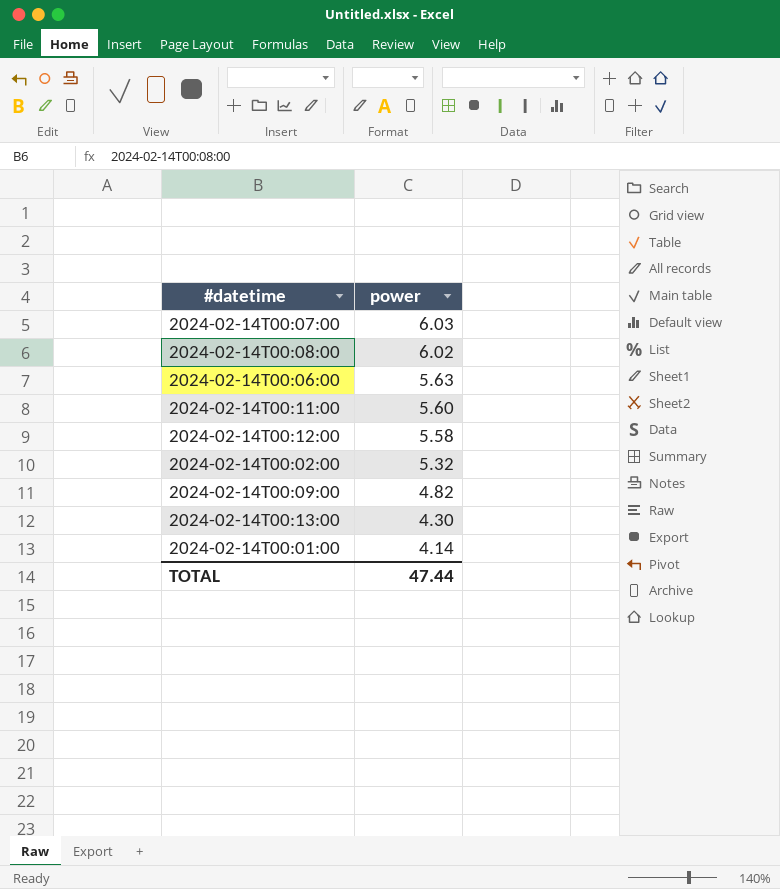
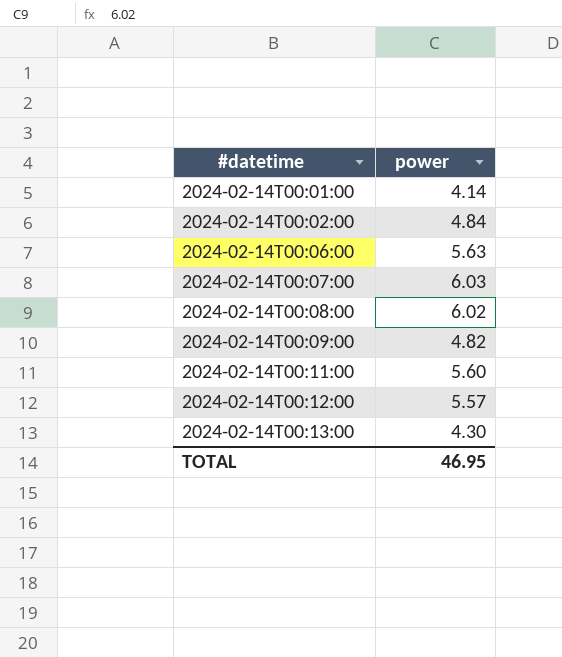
row order: power descending -> #datetime ascending
2024-02-14T00:02:00 | power: 5.32 -> 4.84
2024-02-14T00:12:00 | power: 5.58 -> 5.57
TOTAL | power: 47.44 -> 46.95

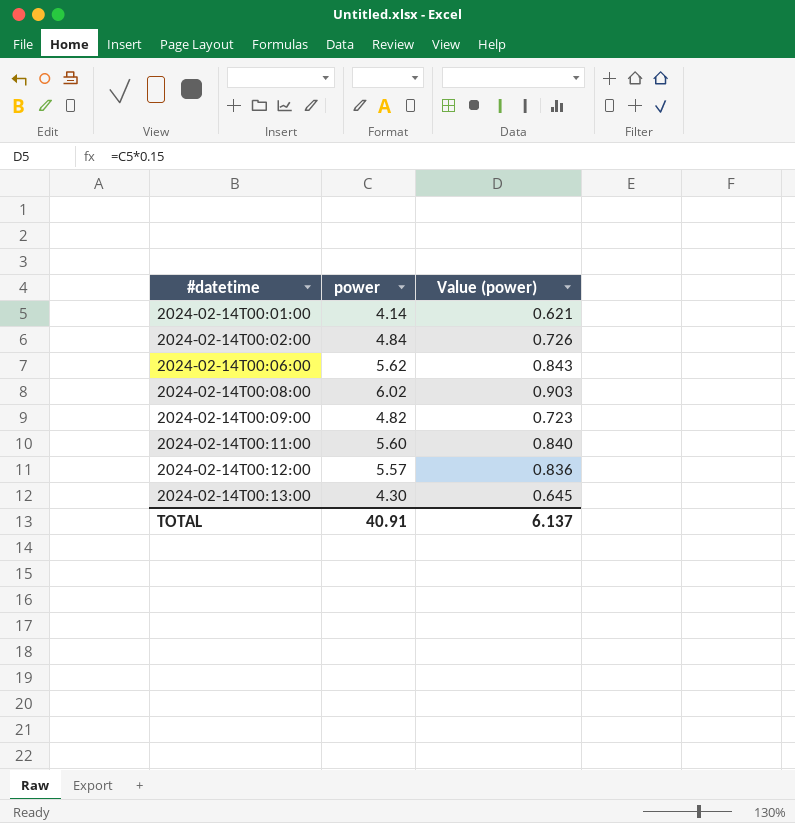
column Value (power) | formula: none -> [power] * 0.15
row 2024-02-14T00:07:00: 6.03 -> none
2024-02-14T00:06:00 | power: 5.63 -> 5.62
TOTAL | power: 46.95 -> 40.91

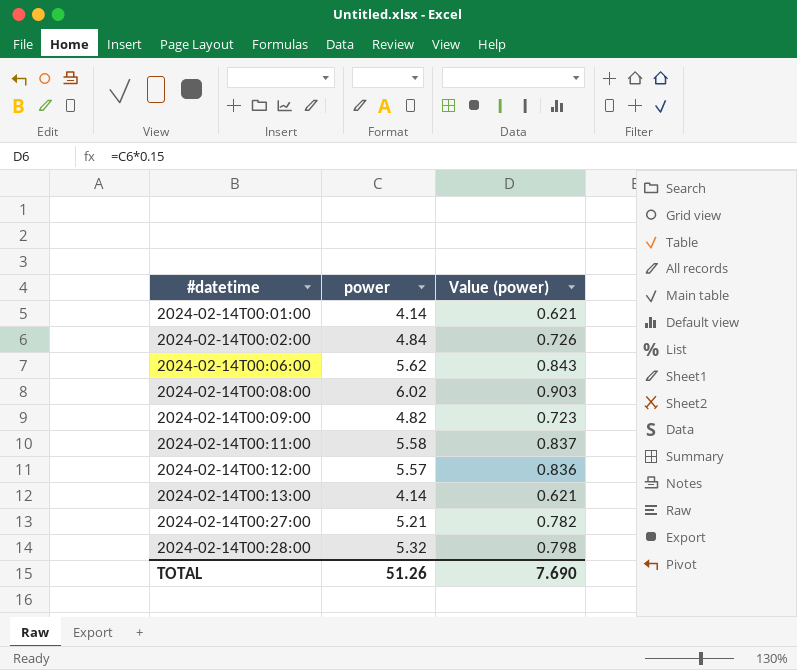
2024-02-14T00:11:00 | power: 5.60 -> 5.58
2024-02-14T00:11:00 | Value (power): 0.840 -> 0.837
2024-02-14T00:13:00 | power: 4.30 -> 4.14
2024-02-14T00:13:00 | Value (power): 0.645 -> 0.621
row 2024-02-14T00:27:00: none -> 5.21 | 0.782
row 2024-02-14T00:28:00: none -> 5.32 | 0.798
TOTAL | power: 40.91 -> 51.26
TOTAL | Value (power): 6.137 -> 7.690

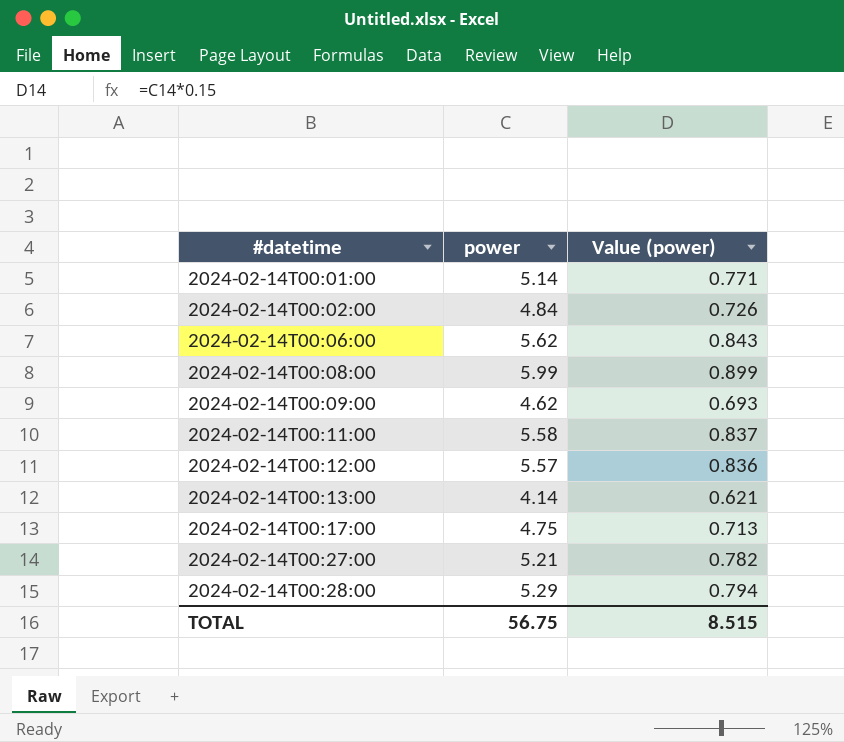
2024-02-14T00:01:00 | power: 4.14 -> 5.14
2024-02-14T00:01:00 | Value (power): 0.621 -> 0.771
2024-02-14T00:08:00 | power: 6.02 -> 5.99
2024-02-14T00:08:00 | Value (power): 0.903 -> 0.899
2024-02-14T00:09:00 | power: 4.82 -> 4.62
2024-02-14T00:09:00 | Value (power): 0.723 -> 0.693
row 2024-02-14T00:17:00: none -> 4.75 | 0.713
2024-02-14T00:28:00 | power: 5.32 -> 5.29
2024-02-14T00:28:00 | Value (power): 0.798 -> 0.794
TOTAL | power: 51.26 -> 56.75
TOTAL | Value (power): 7.690 -> 8.515

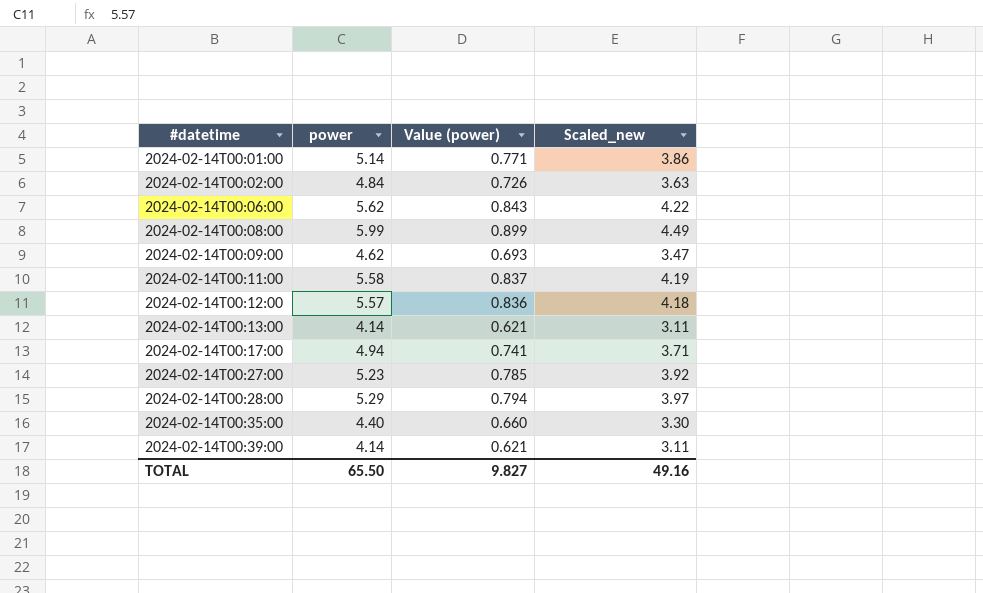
column Scaled_new | formula: none -> [power] * 0.75
2024-02-14T00:17:00 | power: 4.75 -> 4.94
2024-02-14T00:17:00 | Value (power): 0.713 -> 0.741
2024-02-14T00:27:00 | power: 5.21 -> 5.23
2024-02-14T00:27:00 | Value (power): 0.782 -> 0.785
row 2024-02-14T00:35:00: none -> 4.40 | 0.660 | 3.30
row 2024-02-14T00:39:00: none -> 4.14 | 0.621 | 3.11
TOTAL | power: 56.75 -> 65.50
TOTAL | Value (power): 8.515 -> 9.827

